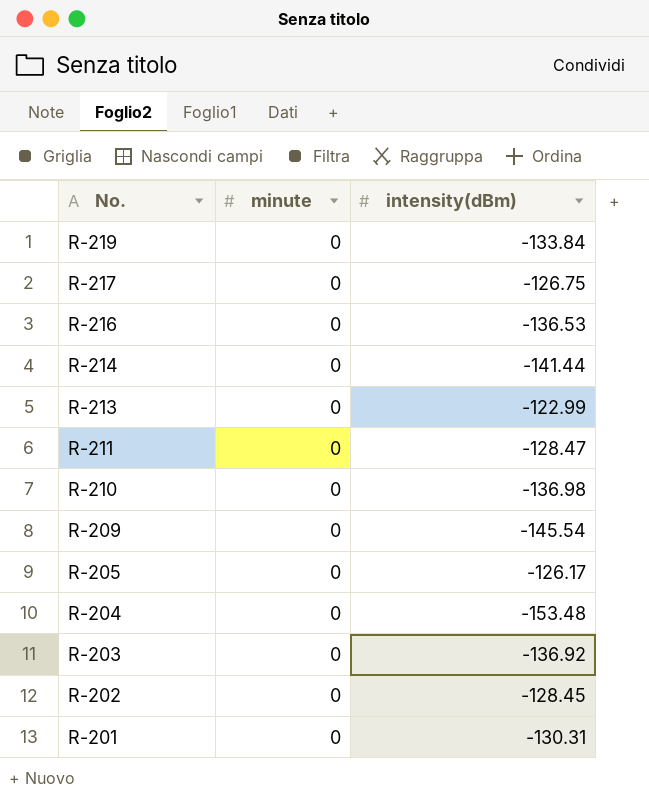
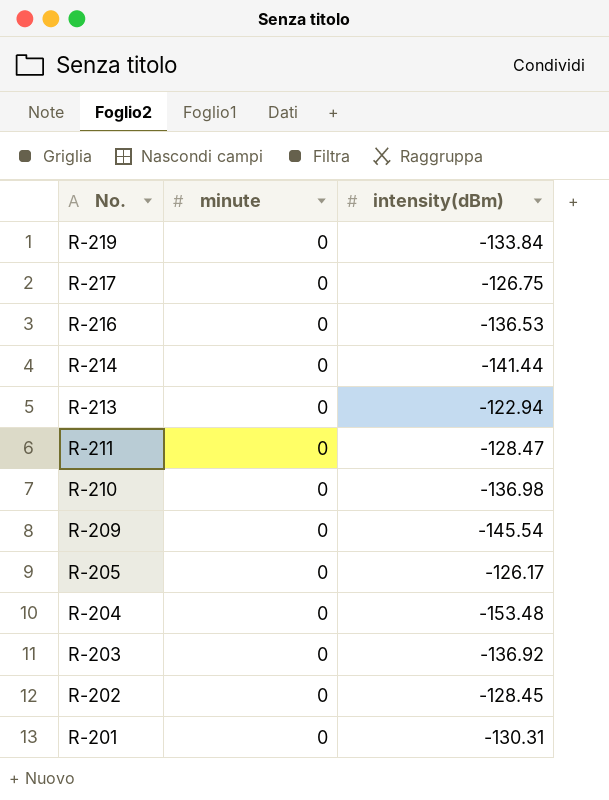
R-213 | intensity(dBm): -122.99 -> -122.94

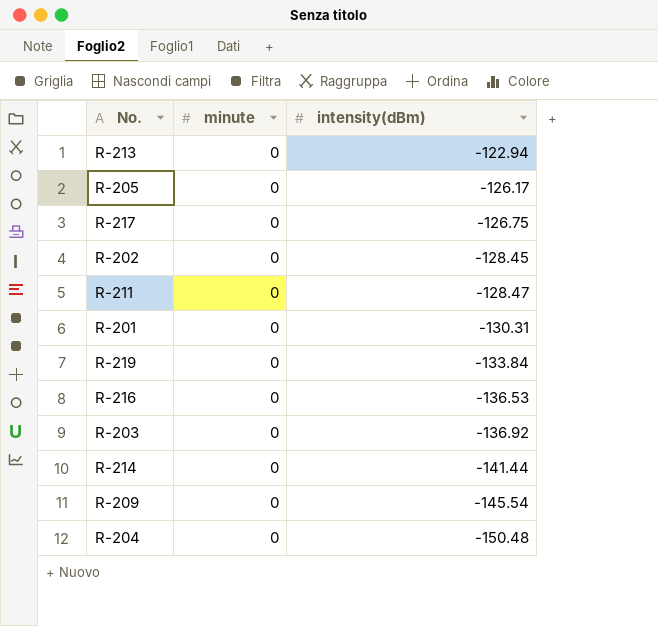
row order: No. descending -> intensity(dBm) descending
row R-210: 0 | -136.98 -> none
R-204 | intensity(dBm): -153.48 -> -150.48

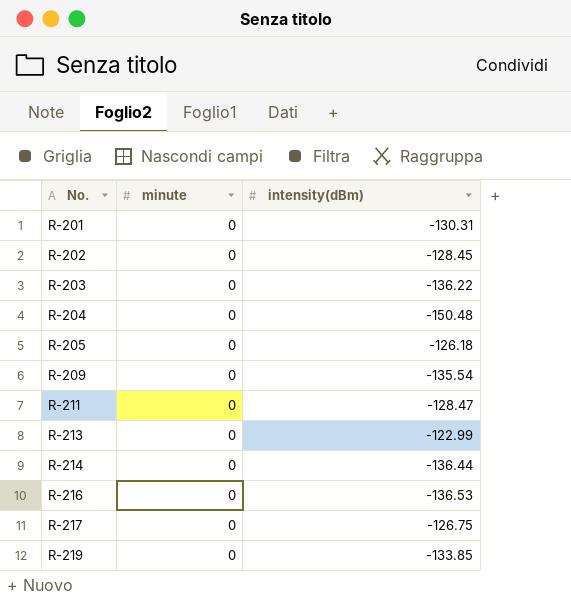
row order: intensity(dBm) descending -> No. ascending
R-203 | intensity(dBm): -136.92 -> -136.22
R-205 | intensity(dBm): -126.17 -> -126.18
R-209 | intensity(dBm): -145.54 -> -135.54
R-213 | intensity(dBm): -122.94 -> -122.99
R-214 | intensity(dBm): -141.44 -> -136.44
R-219 | intensity(dBm): -133.84 -> -133.85

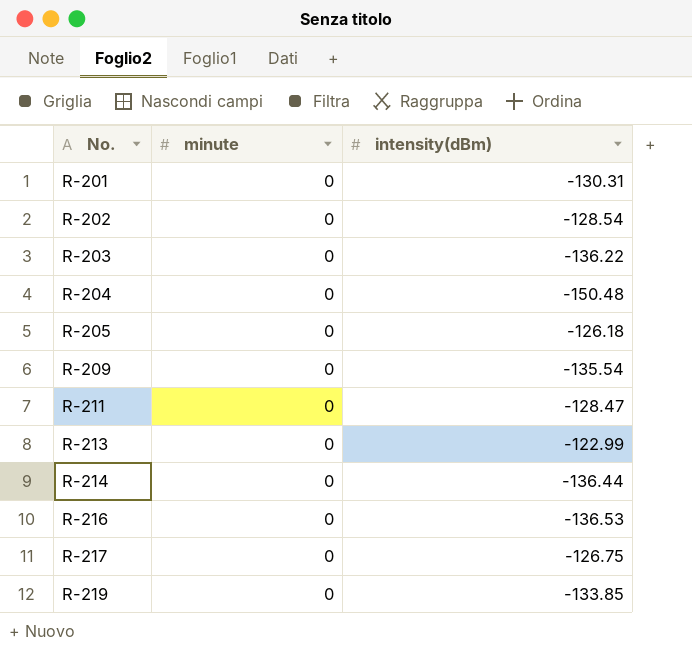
R-202 | intensity(dBm): -128.45 -> -128.54

